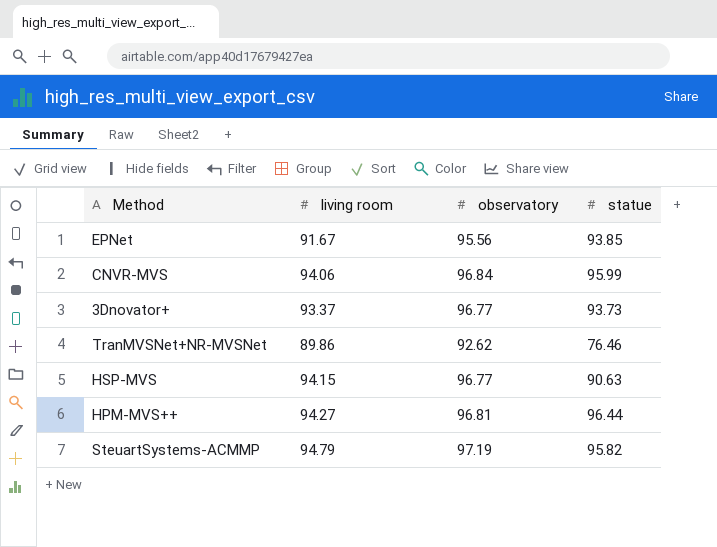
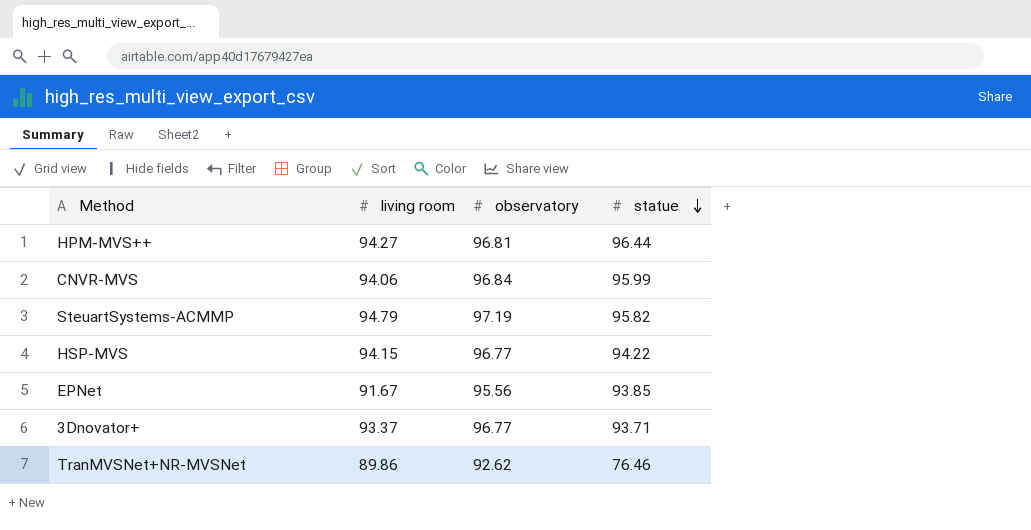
row order: none -> statue descending
HSP-MVS | statue: 90.63 -> 94.22
3Dnovator+ | statue: 93.73 -> 93.71

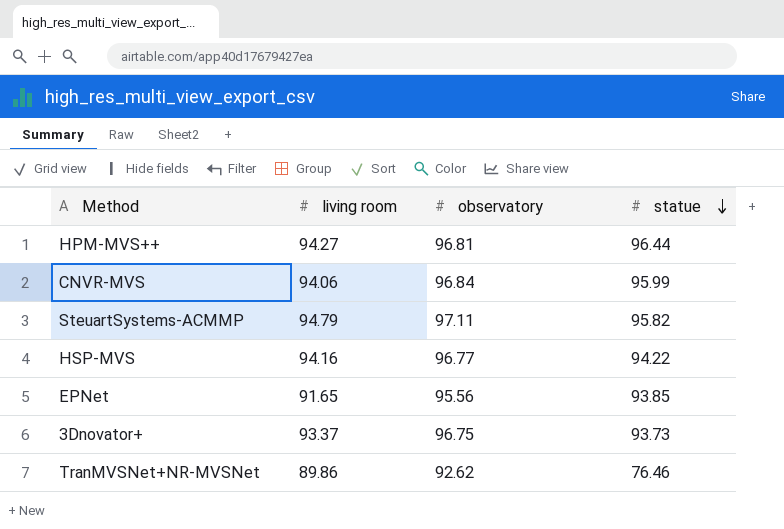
SteuartSystems-ACMMP | observatory: 97.19 -> 97.11
HSP-MVS | living room: 94.15 -> 94.16
EPNet | living room: 91.67 -> 91.65
3Dnovator+ | observatory: 96.77 -> 96.75
3Dnovator+ | statue: 93.71 -> 93.73

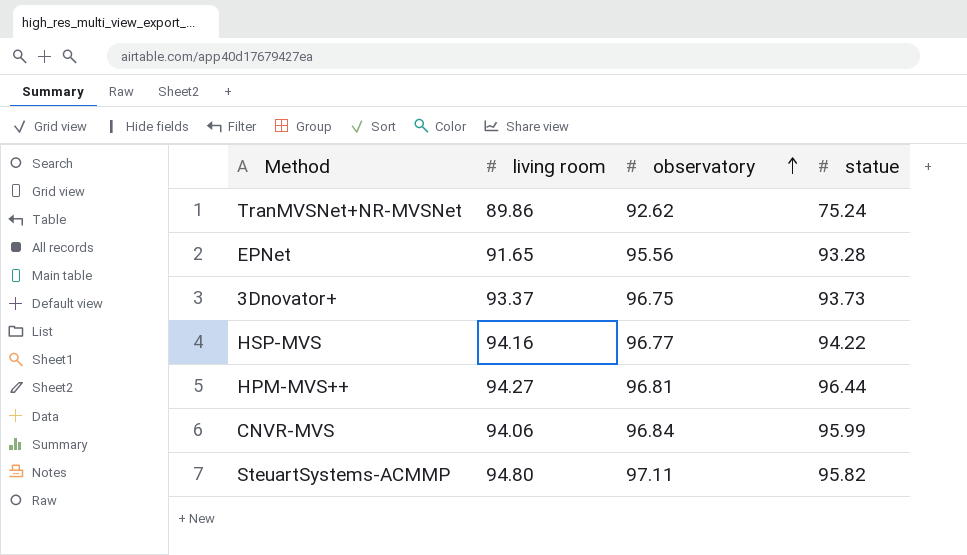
row order: statue descending -> observatory ascending
TranMVSNet+NR-MVSNet | statue: 76.46 -> 75.24
EPNet | statue: 93.85 -> 93.28
SteuartSystems-ACMMP | living room: 94.79 -> 94.80

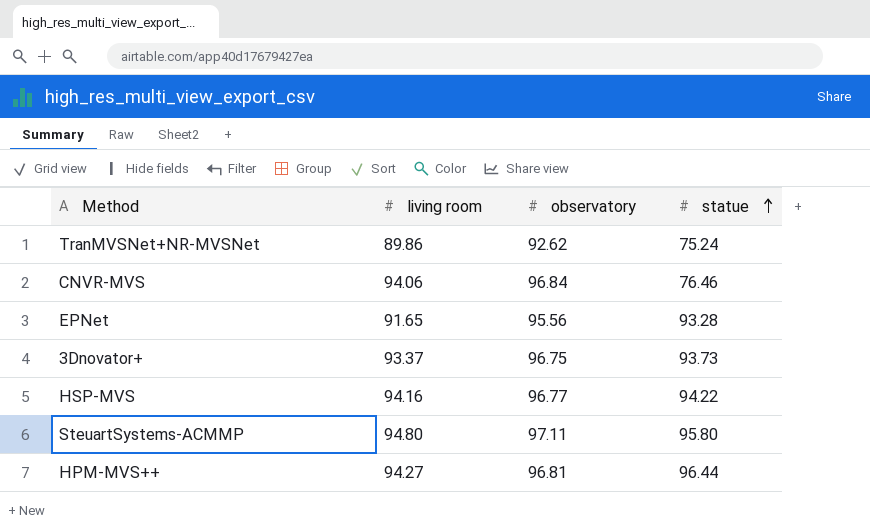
row order: observatory ascending -> statue ascending
CNVR-MVS | statue: 95.99 -> 76.46
SteuartSystems-ACMMP | statue: 95.82 -> 95.80

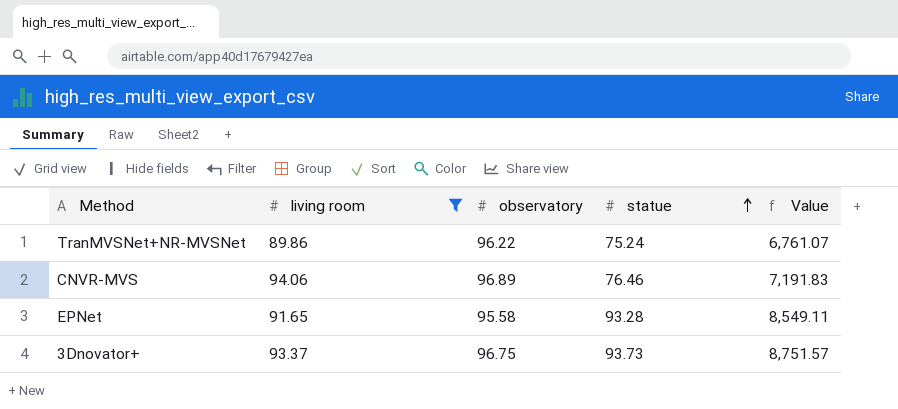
filter: none -> living room <= 94.06
column Value | formula: none -> [living room] * [statue]
TranMVSNet+NR-MVSNet | observatory: 92.62 -> 96.22
CNVR-MVS | observatory: 96.84 -> 96.89
EPNet | observatory: 95.56 -> 95.58

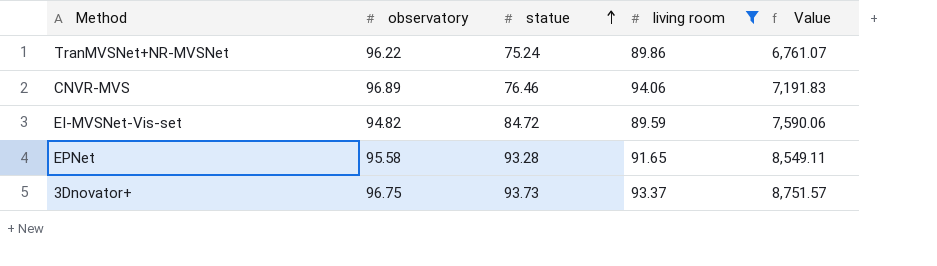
column living room | position: 2 -> 4
row EI-MVSNet-Vis-set: none -> 94.82 | 84.72 | 89.59 | 7,590.06

